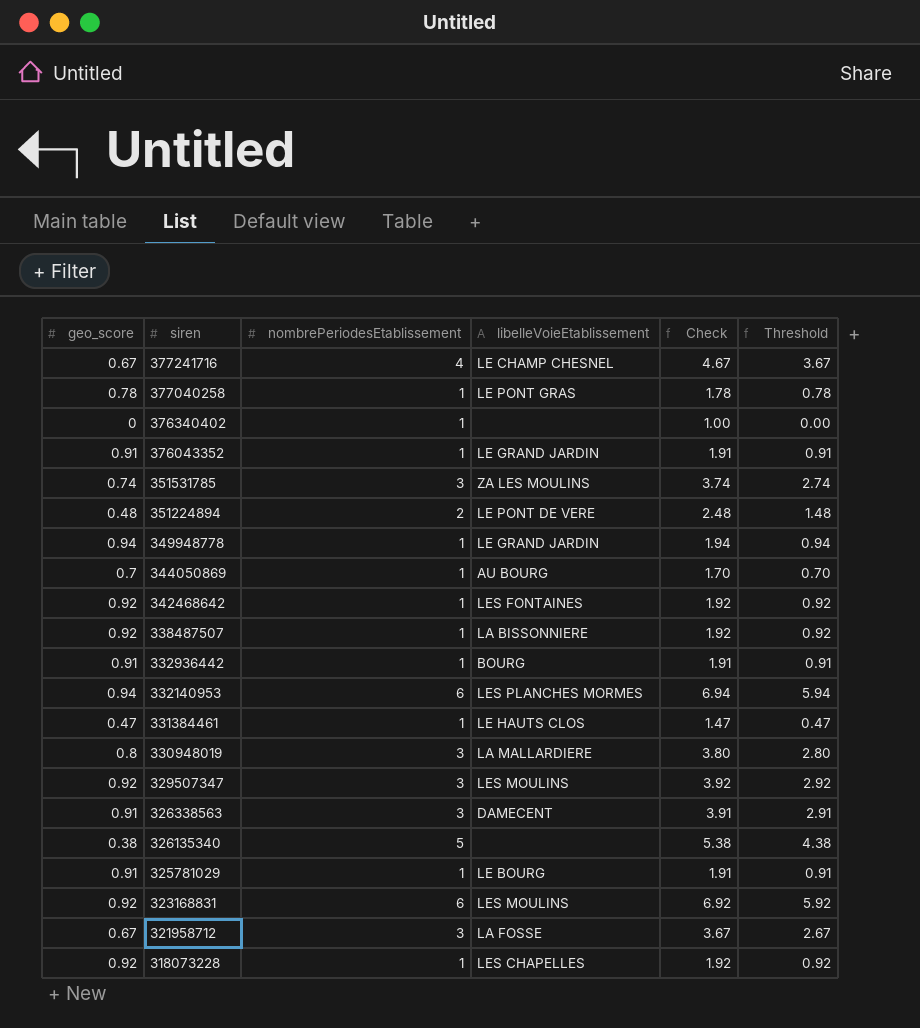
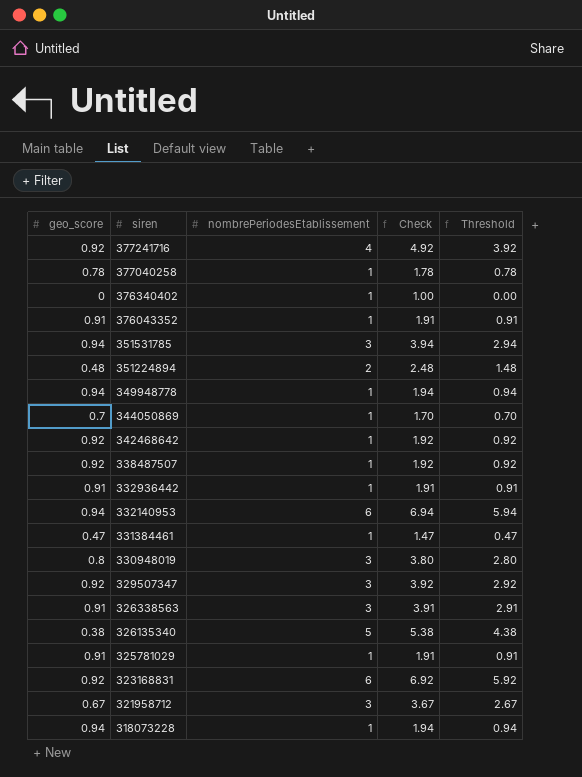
column libelleVoieEtablissement | position: 4 -> none
377241716 | geo_score: 0.67 -> 0.92
377241716 | Check: 4.67 -> 4.92
377241716 | Threshold: 3.67 -> 3.92
351531785 | geo_score: 0.74 -> 0.94
351531785 | Check: 3.74 -> 3.94
351531785 | Threshold: 2.74 -> 2.94
318073228 | geo_score: 0.92 -> 0.94
318073228 | Check: 1.92 -> 1.94
318073228 | Threshold: 0.92 -> 0.94

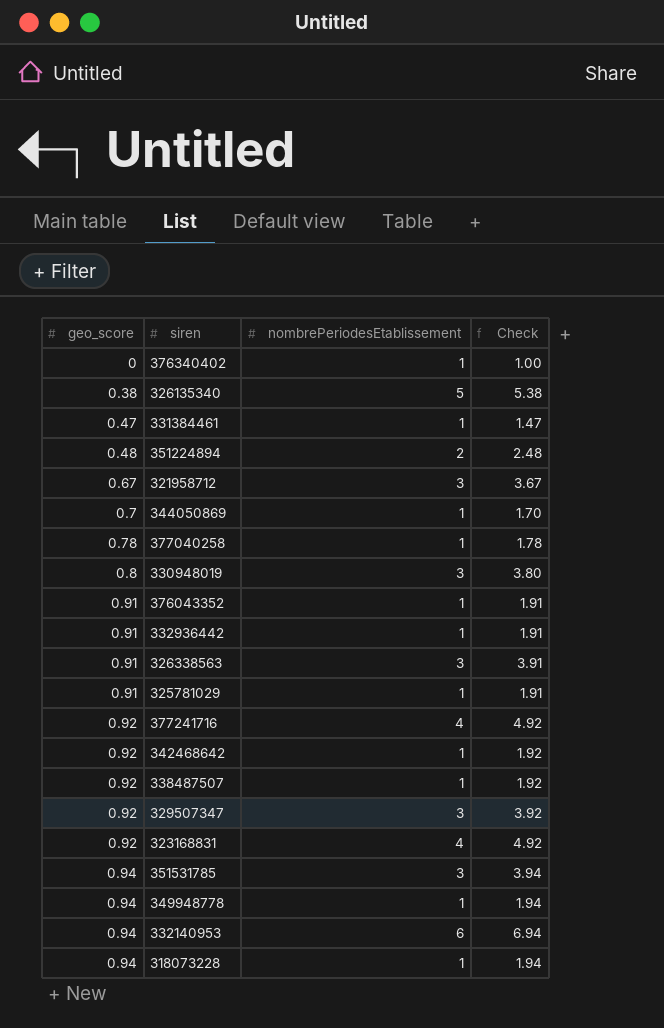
row order: siren descending -> geo_score ascending
column Threshold | formula: [Check] - 1 -> none
323168831 | nombrePeriodesEtablissement: 6 -> 4
323168831 | Check: 6.92 -> 4.92

